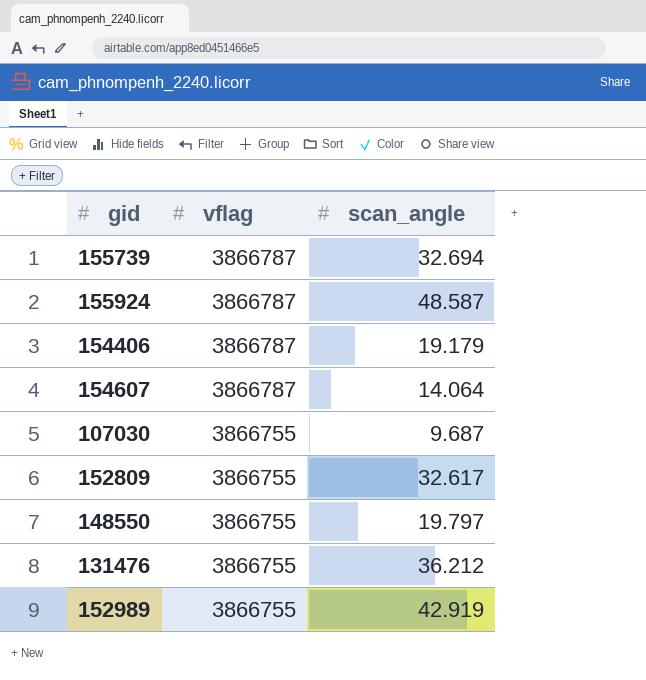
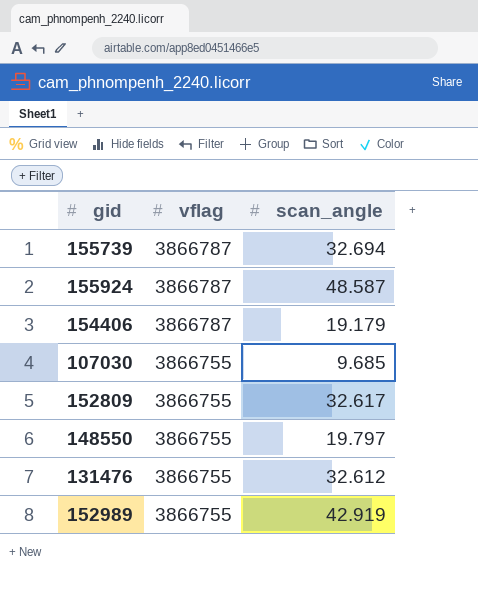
row 154607: 3866787 | 14.064 -> none
107030 | scan_angle: 9.687 -> 9.685
131476 | scan_angle: 36.212 -> 32.612

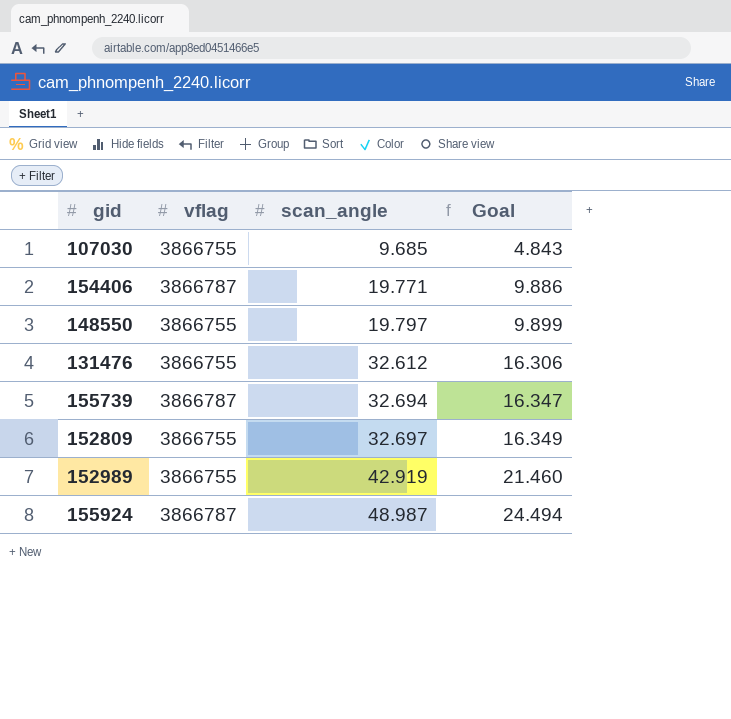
row order: vflag descending -> scan_angle ascending
column Goal | formula: none -> [scan_angle] * 0.5
154406 | scan_angle: 19.179 -> 19.771
152809 | scan_angle: 32.617 -> 32.697
155924 | scan_angle: 48.587 -> 48.987

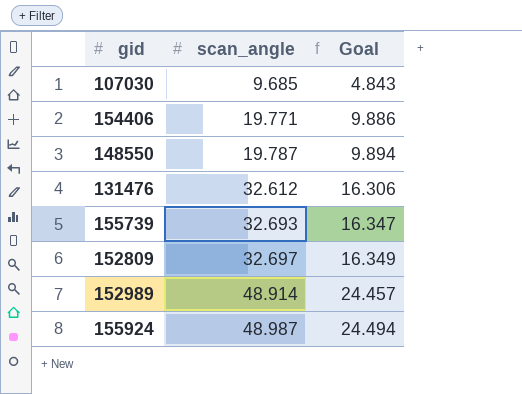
column vflag | position: 2 -> none
148550 | scan_angle: 19.797 -> 19.787
148550 | Goal: 9.899 -> 9.894
155739 | scan_angle: 32.694 -> 32.693
152989 | scan_angle: 42.919 -> 48.914
152989 | Goal: 21.460 -> 24.457

